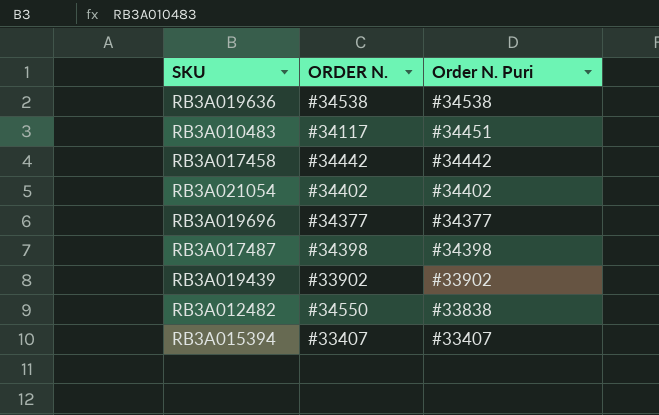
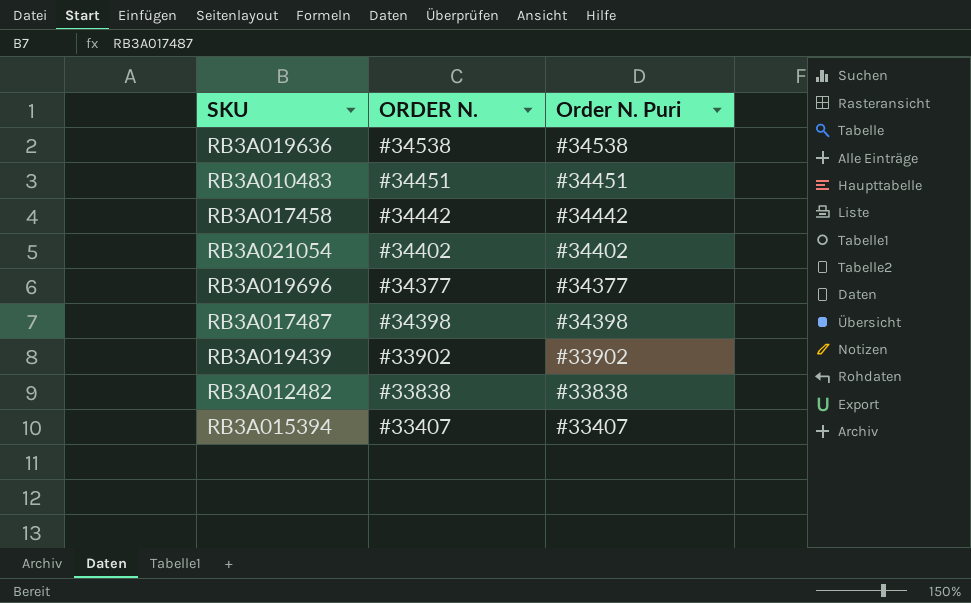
RB3A010483 | ORDER N.: #34117 -> #34451
RB3A012482 | ORDER N.: #34550 -> #33838

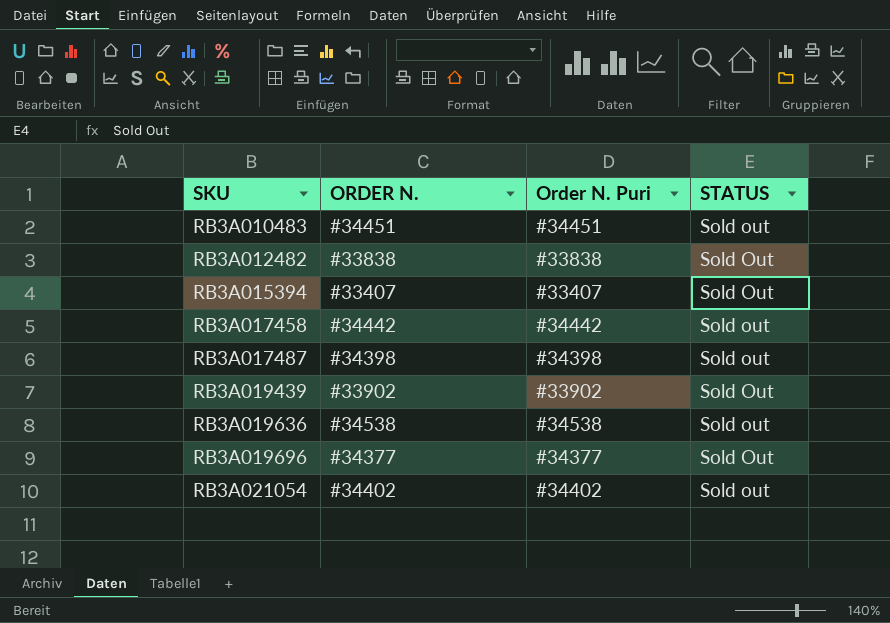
row order: none -> SKU ascending
column STATUS | position: none -> 4

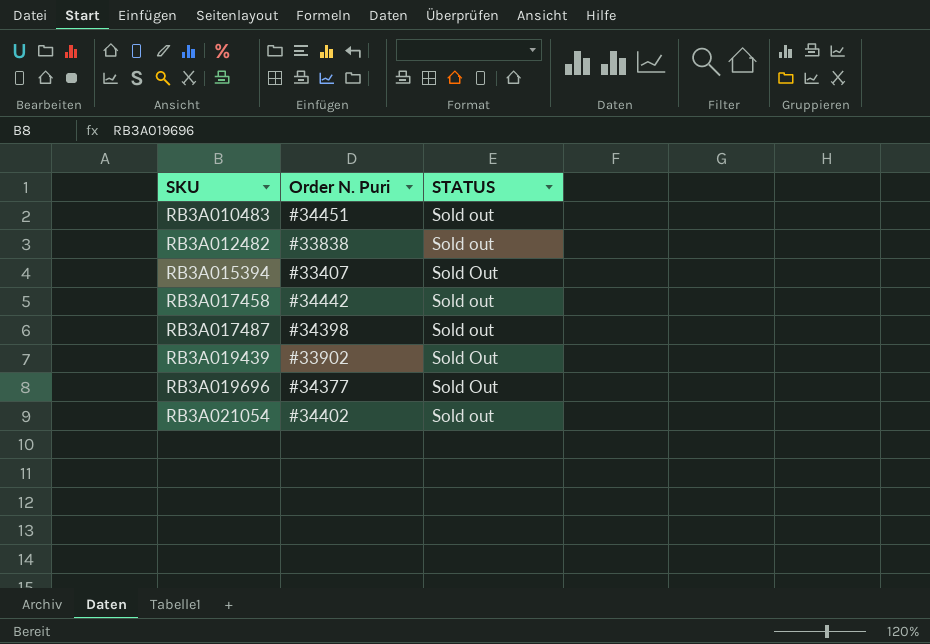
column ORDER N. | position: 2 -> none
row RB3A019636: #34538 | #34538 | Sold out -> none
RB3A012482 | STATUS: Sold Out -> Sold out

